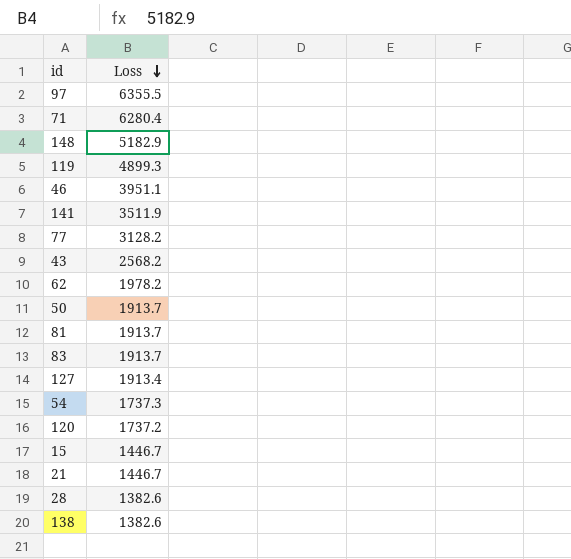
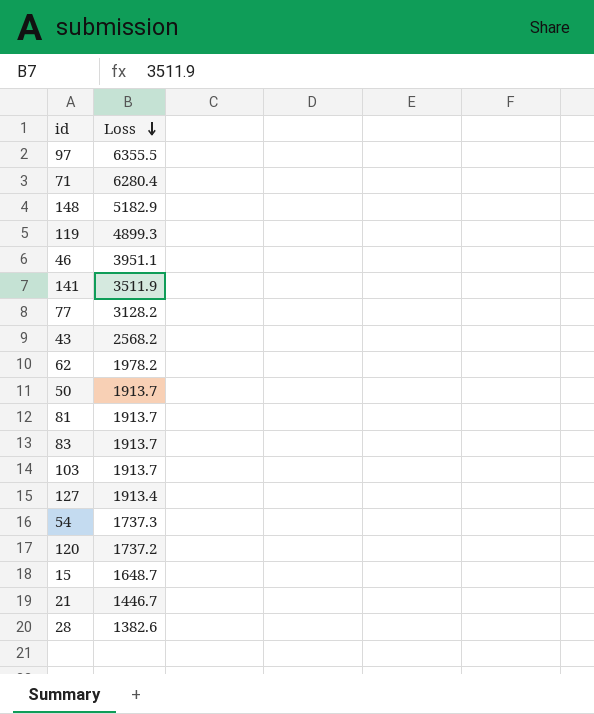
row 138: 1382.6 -> none
row 103: none -> 1913.7
15 | Loss: 1446.7 -> 1648.7

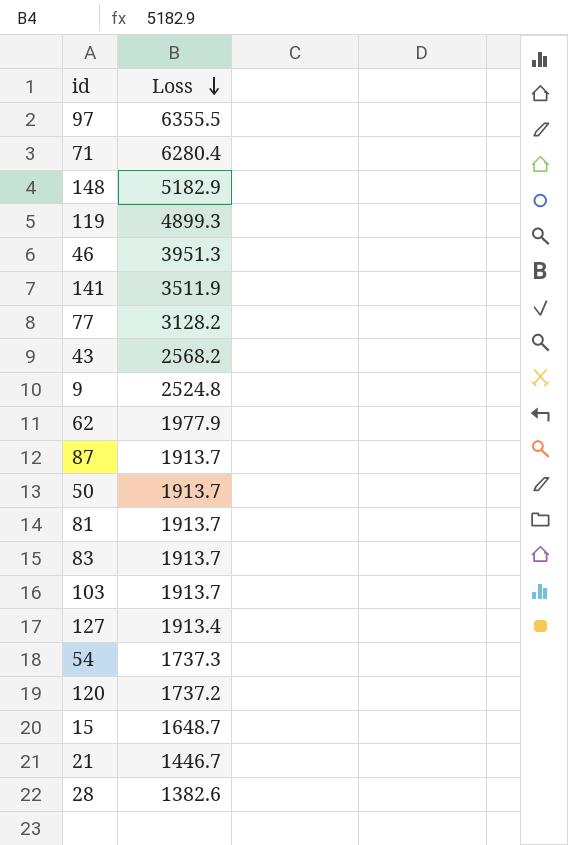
46 | Loss: 3951.1 -> 3951.3
row 9: none -> 2524.8
62 | Loss: 1978.2 -> 1977.9
row 87: none -> 1913.7

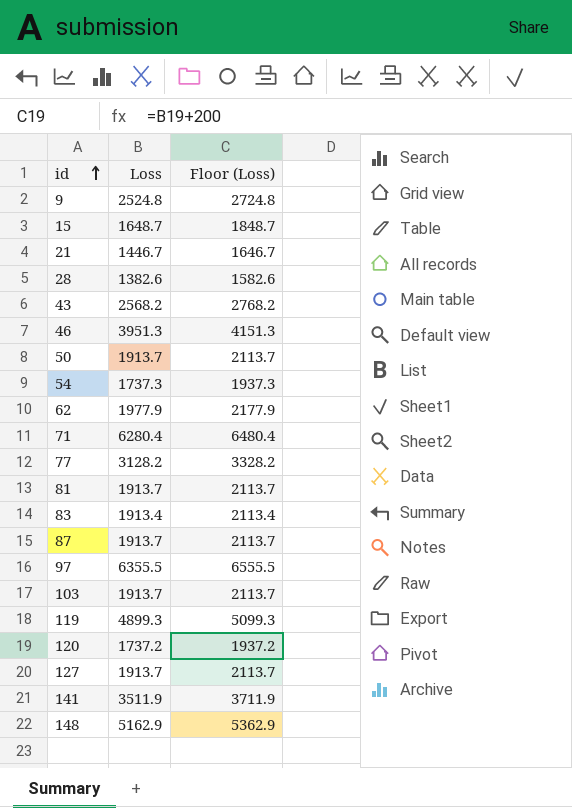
row order: Loss descending -> id ascending
column Floor (Loss) | formula: none -> [Loss] + 200
83 | Loss: 1913.7 -> 1913.4
127 | Loss: 1913.4 -> 1913.7
148 | Loss: 5182.9 -> 5162.9

